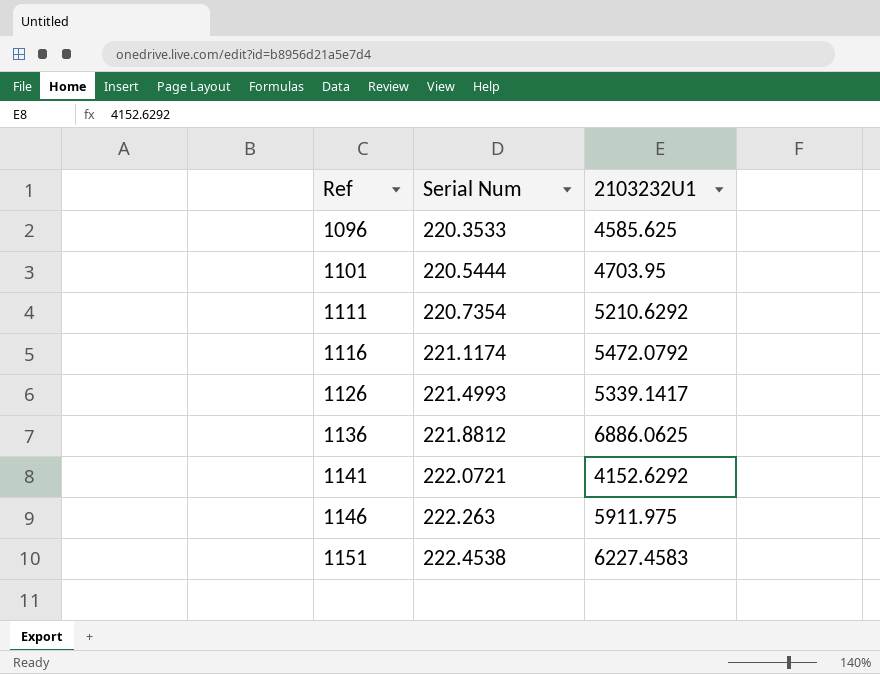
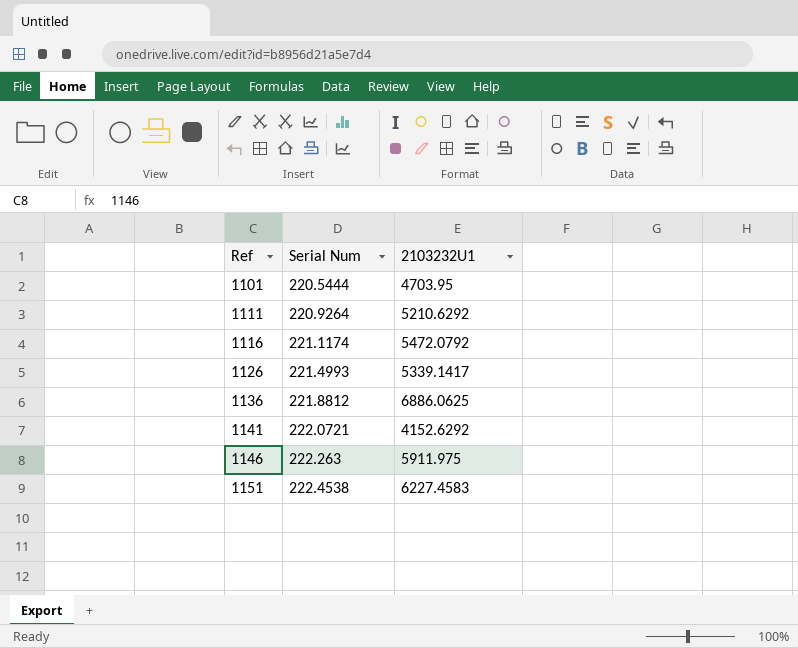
row 1096: 220.3533 | 4585.625 -> none
1111 | Serial Num: 220.7354 -> 220.9264

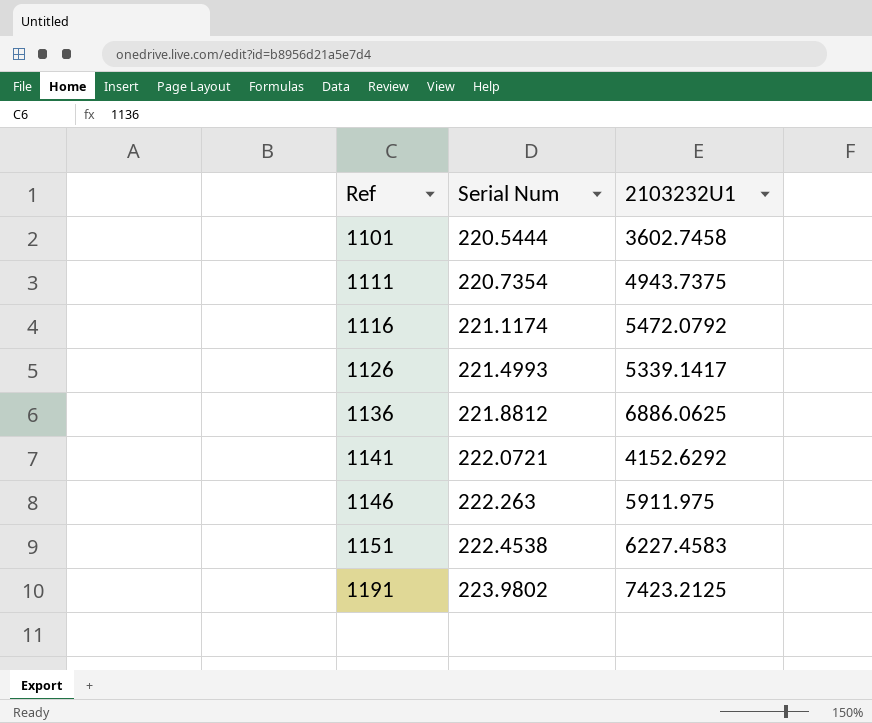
1101 | 2103232U1: 4703.95 -> 3602.7458
1111 | Serial Num: 220.9264 -> 220.7354
1111 | 2103232U1: 5210.6292 -> 4943.7375
row 1191: none -> 223.9802 | 7423.2125

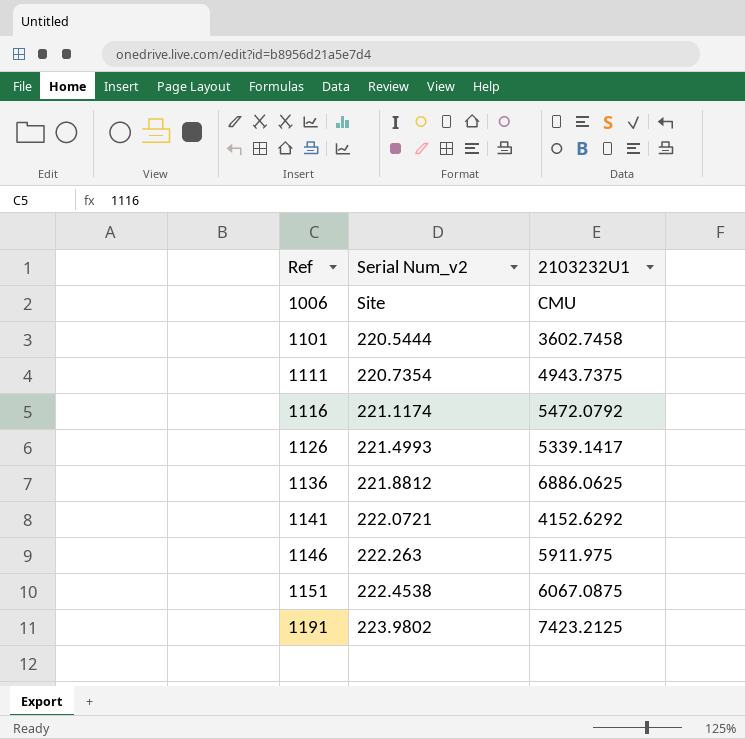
column name: Serial Num -> Serial Num_v2
row 1006: none -> Site | CMU
1151 | 2103232U1: 6227.4583 -> 6067.0875

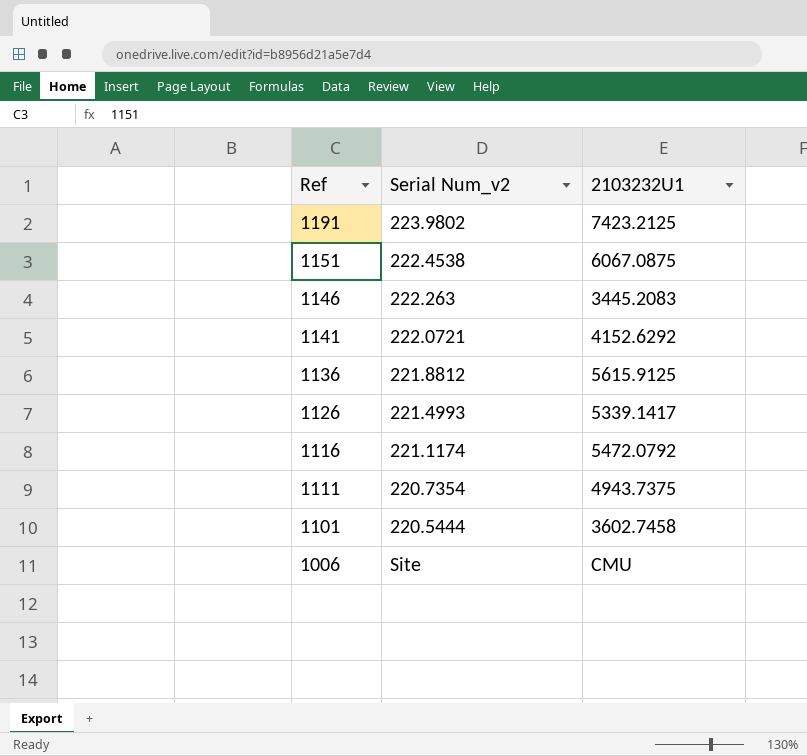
row order: Ref ascending -> Ref descending
1146 | 2103232U1: 5911.975 -> 3445.2083
1136 | 2103232U1: 6886.0625 -> 5615.9125

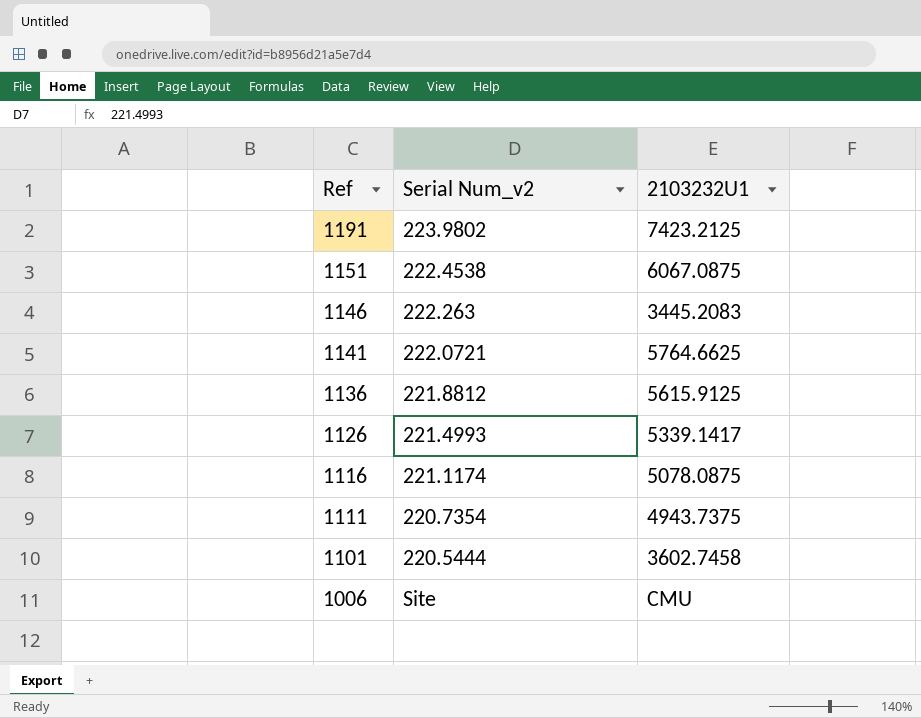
1141 | 2103232U1: 4152.6292 -> 5764.6625
1116 | 2103232U1: 5472.0792 -> 5078.0875

